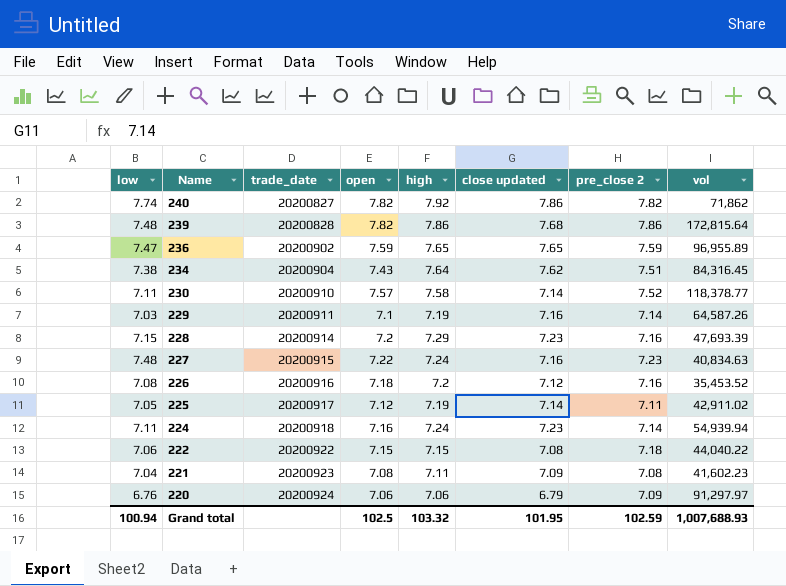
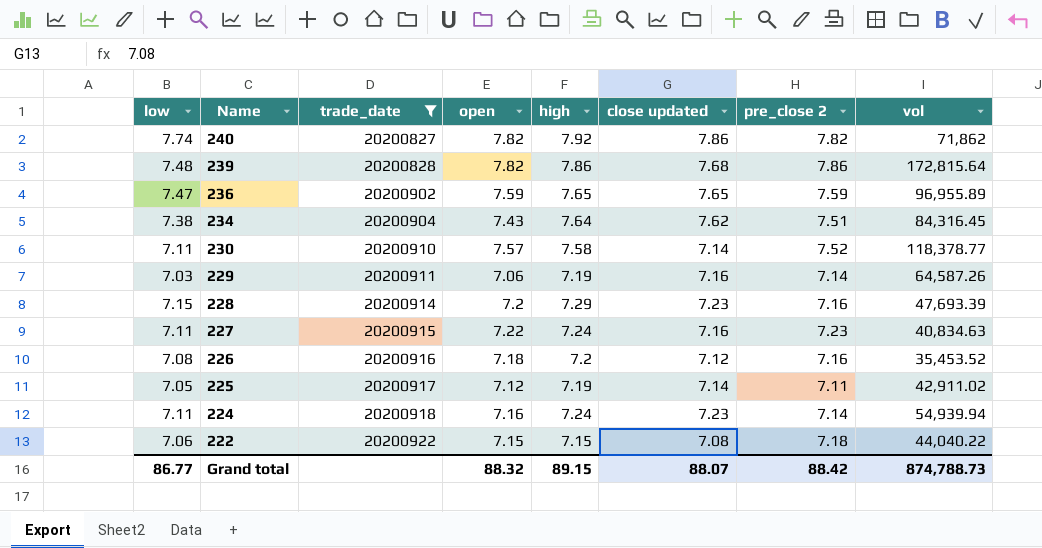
filter: none -> trade_date <= 20200922
229 | open: 7.1 -> 7.06
227 | low: 7.48 -> 7.11
Grand total | low: 100.94 -> 86.77
Grand total | open: 102.5 -> 88.32
Grand total | high: 103.32 -> 89.15
Grand total | close updated: 101.95 -> 88.07
Grand total | pre_close 2: 102.59 -> 88.42
Grand total | vol: 1,007,688.93 -> 874,788.73

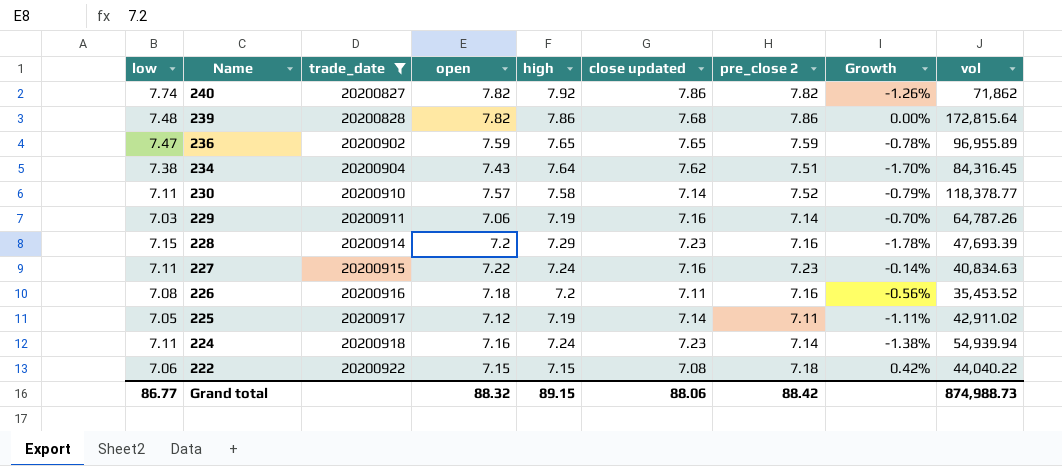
column Growth | formula: none -> ([pre_close 2] - [high]) / [high]
229 | vol: 64,587.26 -> 64,787.26
226 | close updated: 7.12 -> 7.11
Grand total | close updated: 88.07 -> 88.06
Grand total | vol: 874,788.73 -> 874,988.73

